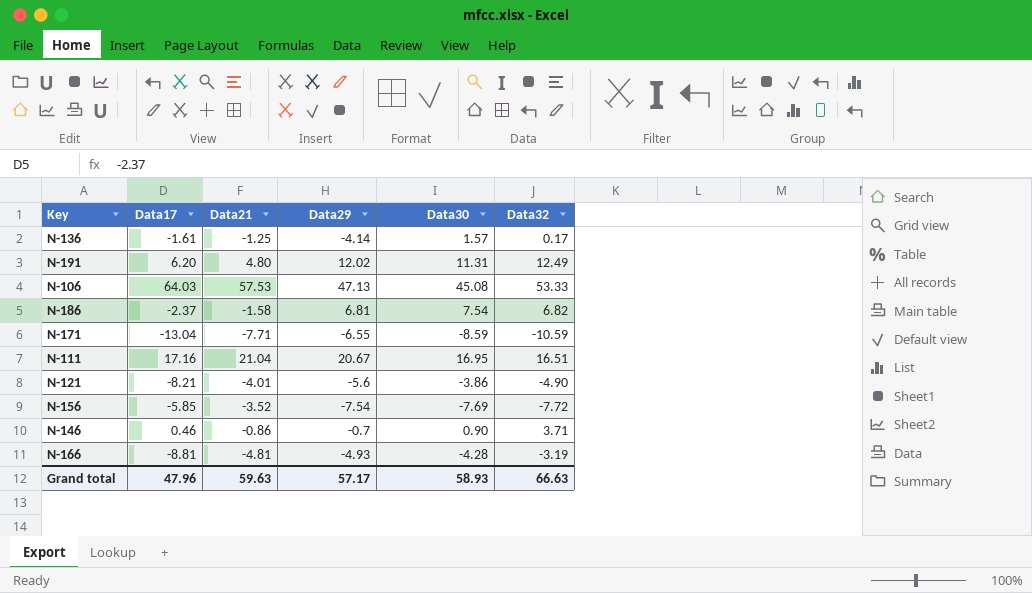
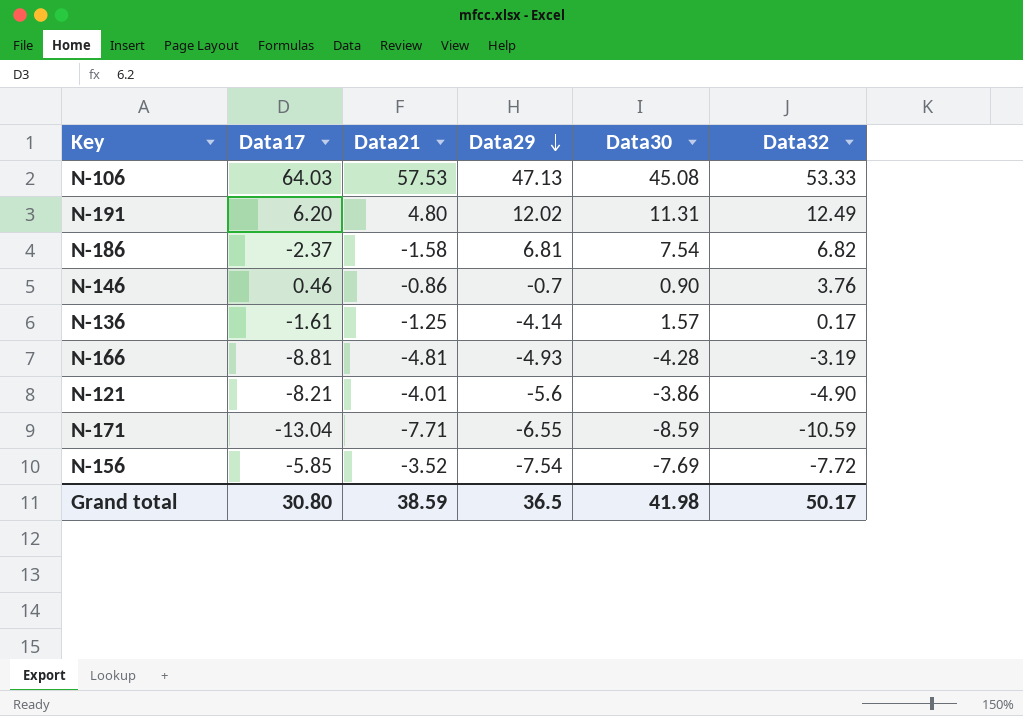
row order: none -> Data29 descending
row N-111: 17.16 | 21.04 | 20.67 | 16.95 | 16.51 -> none
N-146 | Data32: 3.71 -> 3.76
Grand total | Data17: 47.96 -> 30.80
Grand total | Data21: 59.63 -> 38.59
Grand total | Data29: 57.17 -> 36.5
Grand total | Data30: 58.93 -> 41.98
Grand total | Data32: 66.63 -> 50.17

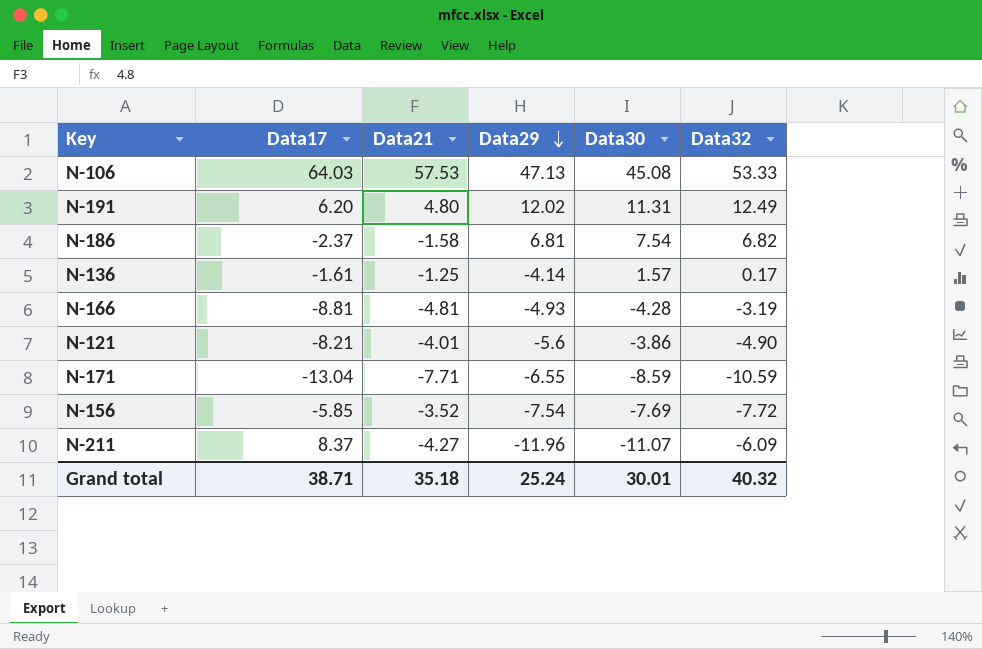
row N-146: 0.46 | -0.86 | -0.7 | 0.90 | 3.76 -> none
row N-211: none -> 8.37 | -4.27 | -11.96 | -11.07 | -6.09
Grand total | Data17: 30.80 -> 38.71
Grand total | Data21: 38.59 -> 35.18
Grand total | Data29: 36.5 -> 25.24
Grand total | Data30: 41.98 -> 30.01
Grand total | Data32: 50.17 -> 40.32

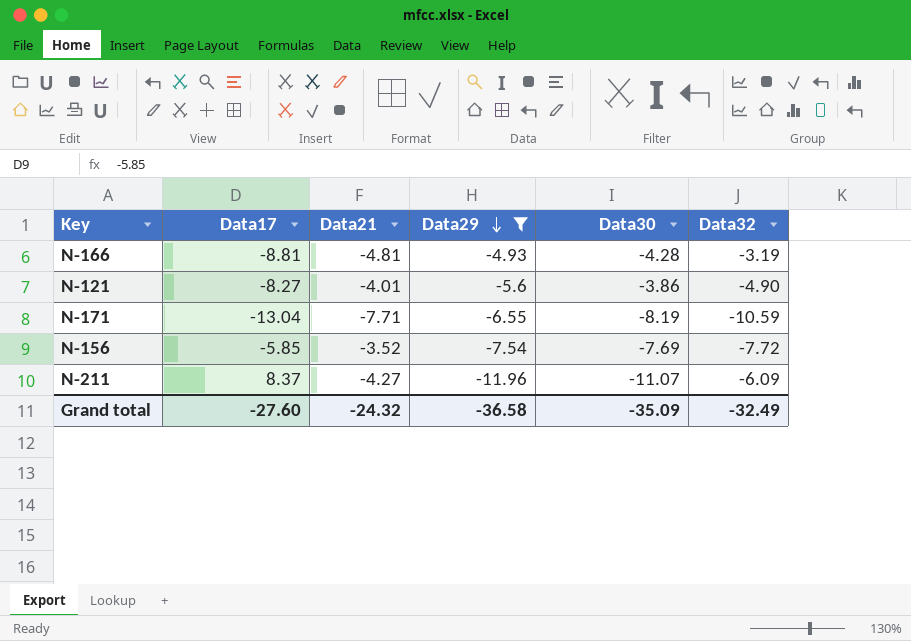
filter: none -> Data29 <= -4.93
N-121 | Data17: -8.21 -> -8.27
N-171 | Data30: -8.59 -> -8.19
Grand total | Data17: 38.71 -> -27.60
Grand total | Data21: 35.18 -> -24.32
Grand total | Data29: 25.24 -> -36.58
Grand total | Data30: 30.01 -> -35.09
Grand total | Data32: 40.32 -> -32.49

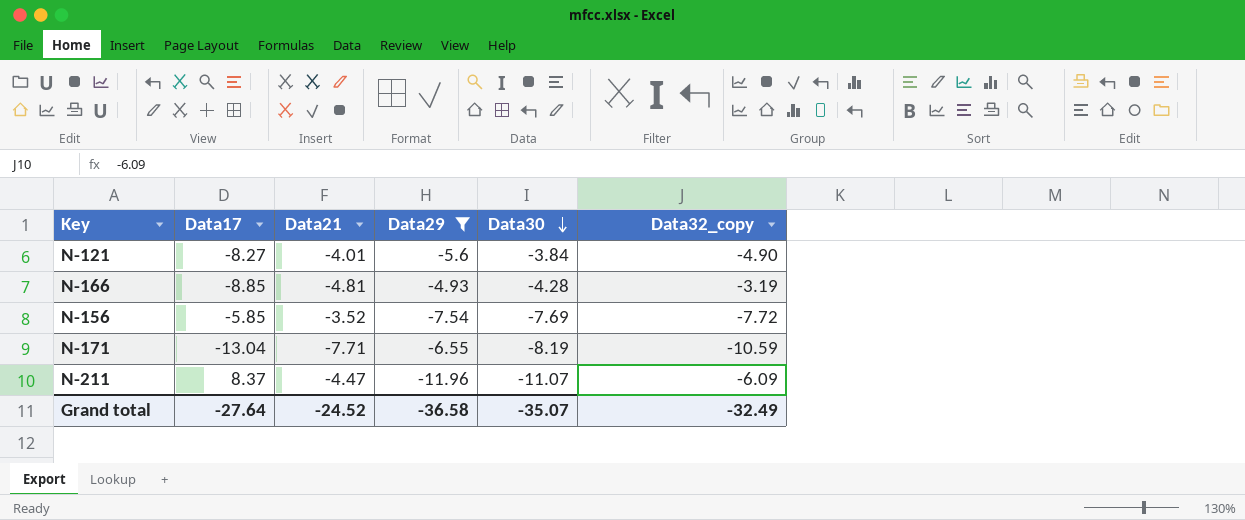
row order: Data29 descending -> Data30 descending
column name: Data32 -> Data32_copy
N-121 | Data30: -3.86 -> -3.84
N-166 | Data17: -8.81 -> -8.85
N-211 | Data21: -4.27 -> -4.47
Grand total | Data17: -27.60 -> -27.64
Grand total | Data21: -24.32 -> -24.52
Grand total | Data30: -35.09 -> -35.07

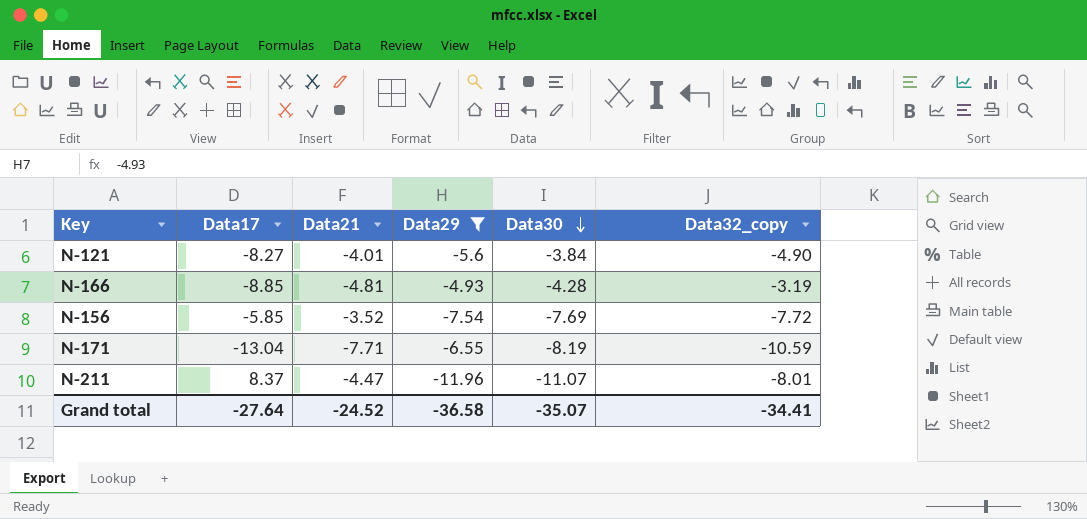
N-211 | Data32_copy: -6.09 -> -8.01
Grand total | Data32_copy: -32.49 -> -34.41

